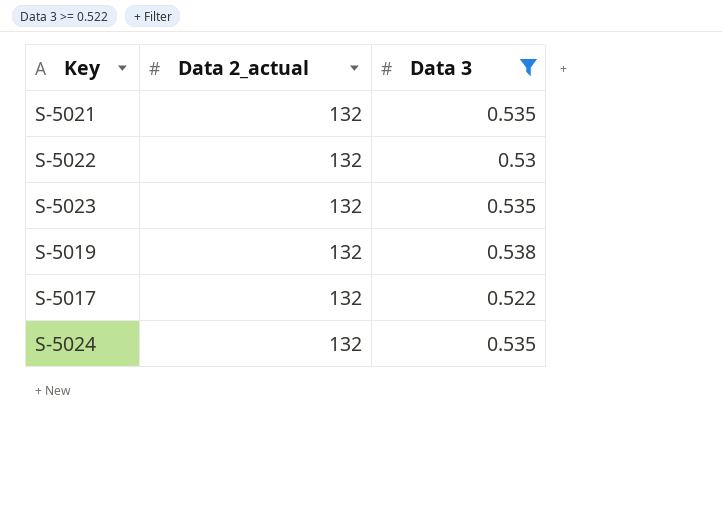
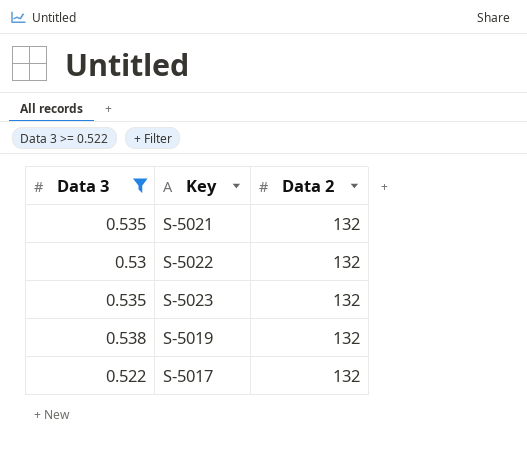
column Data 3 | position: 3 -> 1
column name: Data 2_actual -> Data 2
row S-5024: 132 | 0.535 -> none

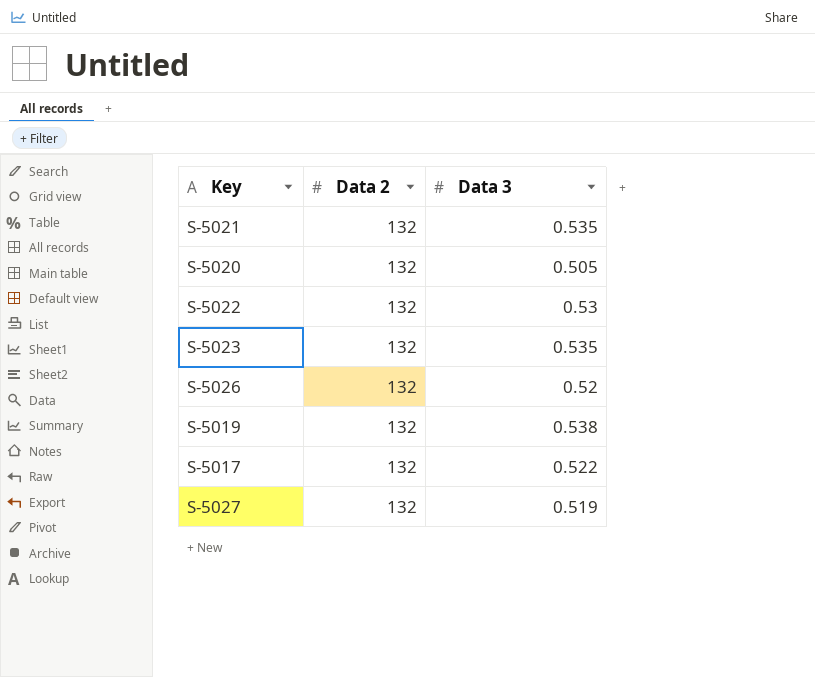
filter: Data 3 >= 0.522 -> none
column Data 3 | position: 1 -> 3

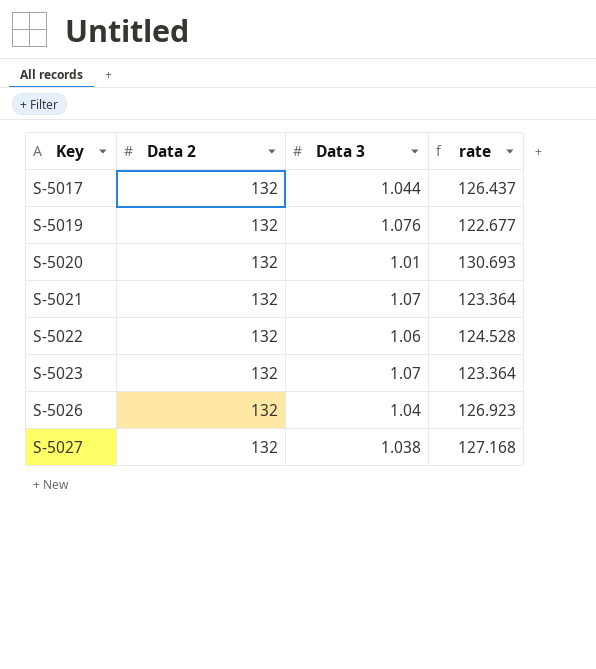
row order: none -> Key ascending
column rate | formula: none -> [Data 2] / [Data 3]
S-5017 | Data 3: 0.522 -> 1.044
S-5019 | Data 3: 0.538 -> 1.076
S-5020 | Data 3: 0.505 -> 1.01
S-5021 | Data 3: 0.535 -> 1.07
S-5022 | Data 3: 0.53 -> 1.06
S-5023 | Data 3: 0.535 -> 1.07
S-5026 | Data 3: 0.52 -> 1.04
S-5027 | Data 3: 0.519 -> 1.038

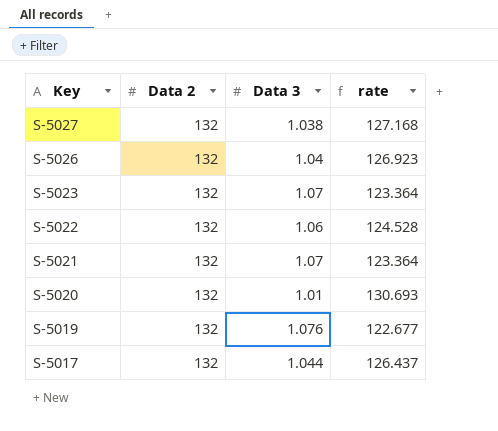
row order: Key ascending -> Key descending

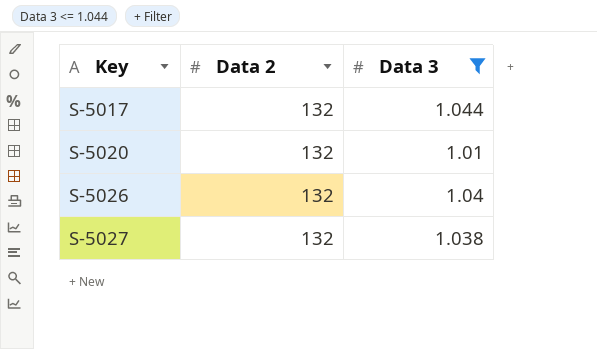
filter: none -> Data 3 <= 1.044
row order: Key descending -> Key ascending
column rate | formula: [Data 2] / [Data 3] -> none

